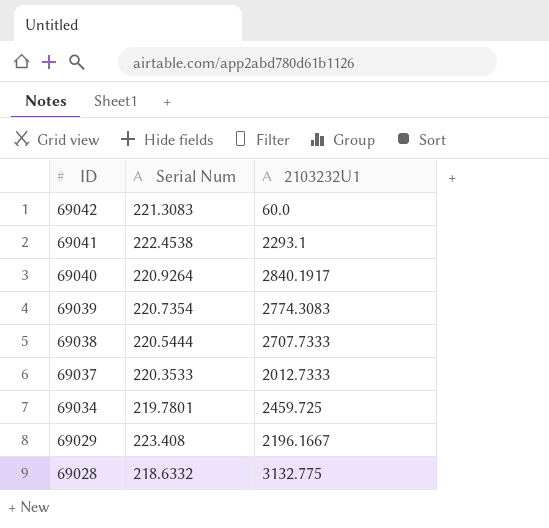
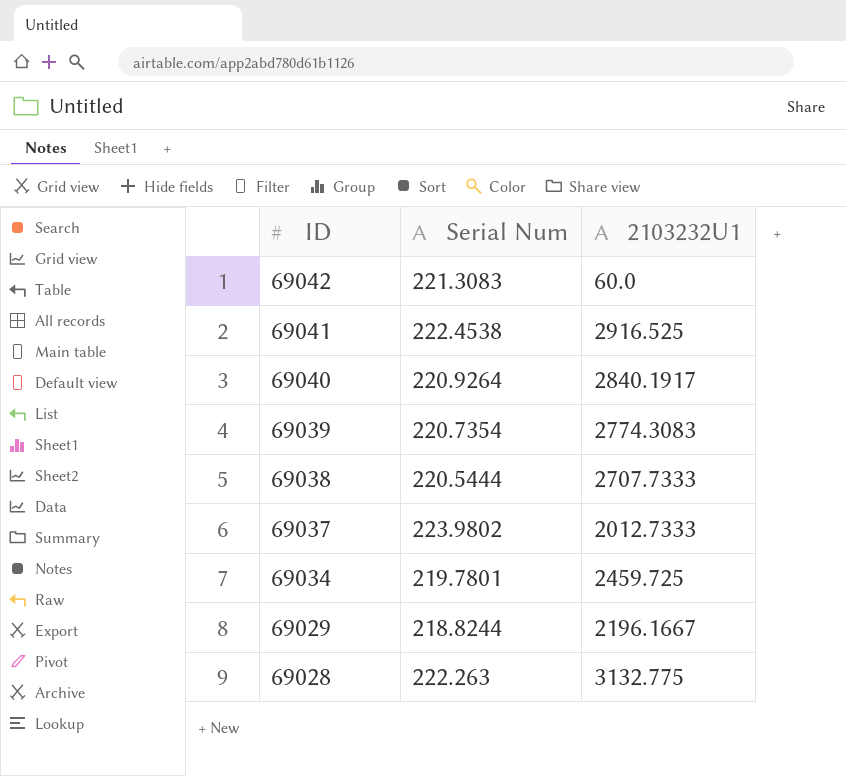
69041 | 2103232U1: 2293.1 -> 2916.525
69037 | Serial Num: 220.3533 -> 223.9802
69029 | Serial Num: 223.408 -> 218.8244
69028 | Serial Num: 218.6332 -> 222.263

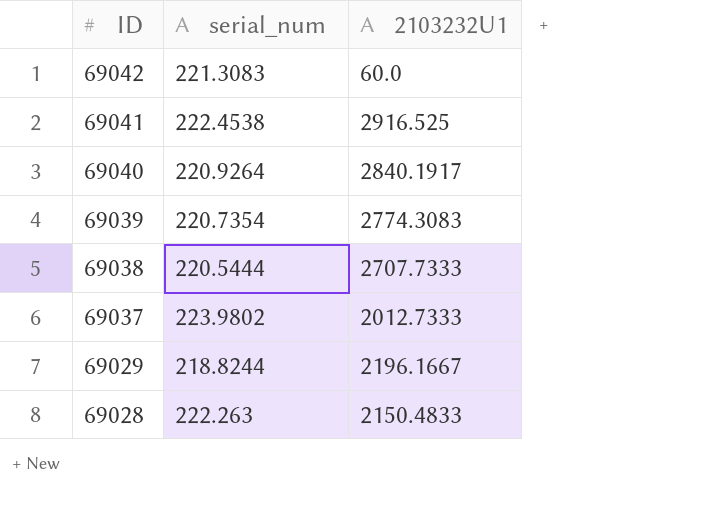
column name: Serial Num -> serial_num
row 69034: 219.7801 | 2459.725 -> none
69028 | 2103232U1: 3132.775 -> 2150.4833

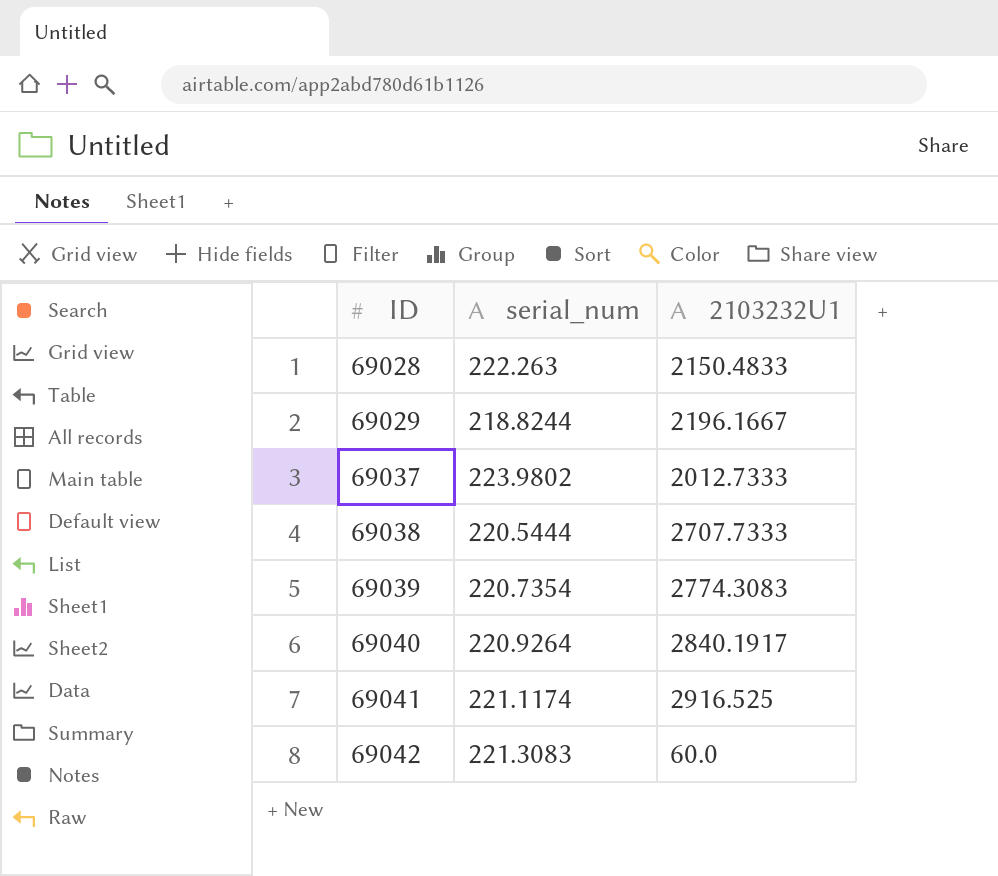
row order: ID descending -> ID ascending
69041 | serial_num: 222.4538 -> 221.1174

